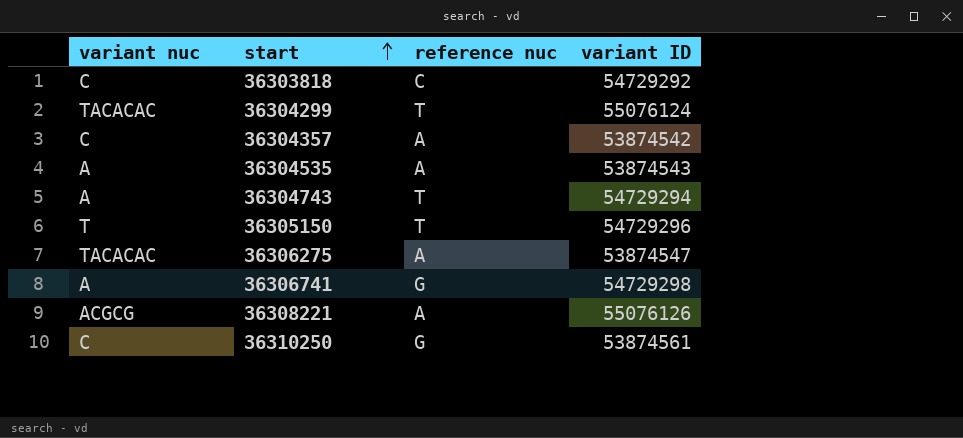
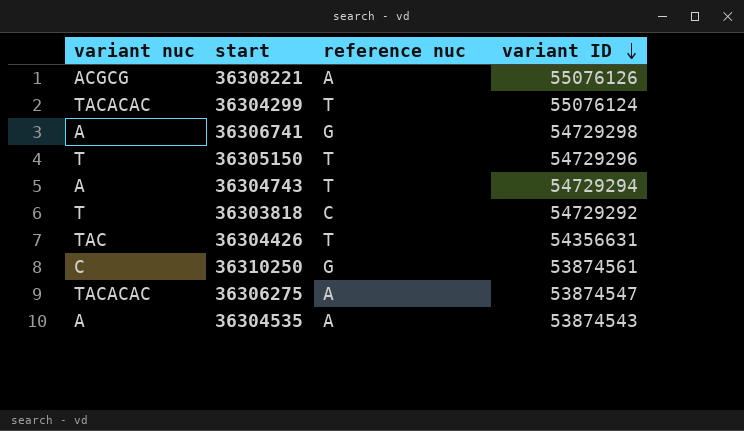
row order: start ascending -> variant ID descending
row 36304357: C | A | 53874542 -> none
36303818 | variant nuc: C -> T
row 36304426: none -> TAC | T | 54356631

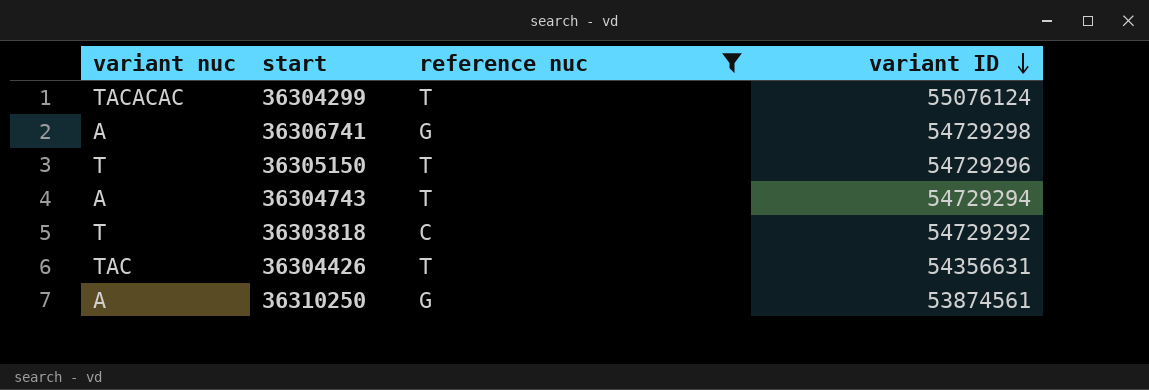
filter: none -> reference nuc != A
36310250 | variant nuc: C -> A

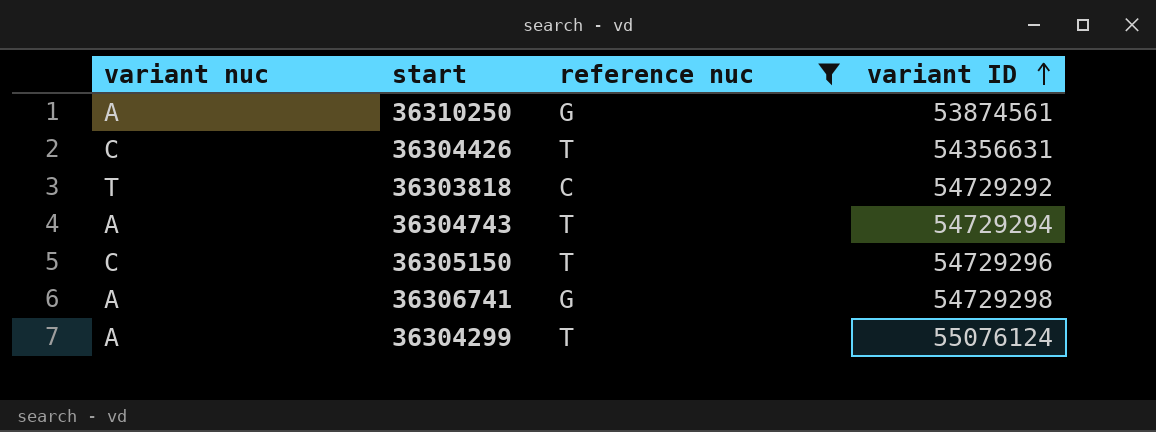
row order: variant ID descending -> variant ID ascending
36304426 | variant nuc: TAC -> C
36305150 | variant nuc: T -> C
36304299 | variant nuc: TACACAC -> A

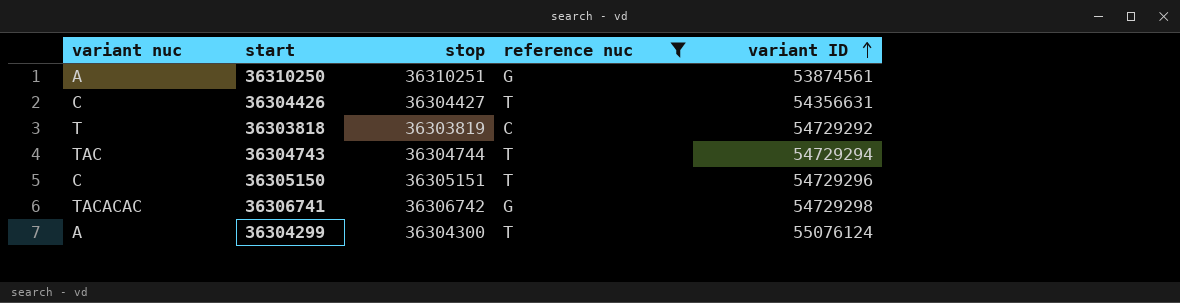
column stop | position: none -> 3
36304743 | variant nuc: A -> TAC
36306741 | variant nuc: A -> TACACAC

